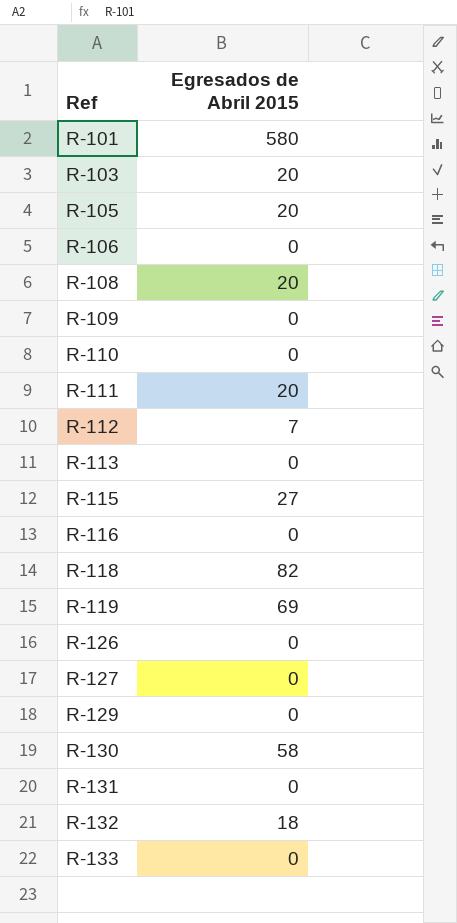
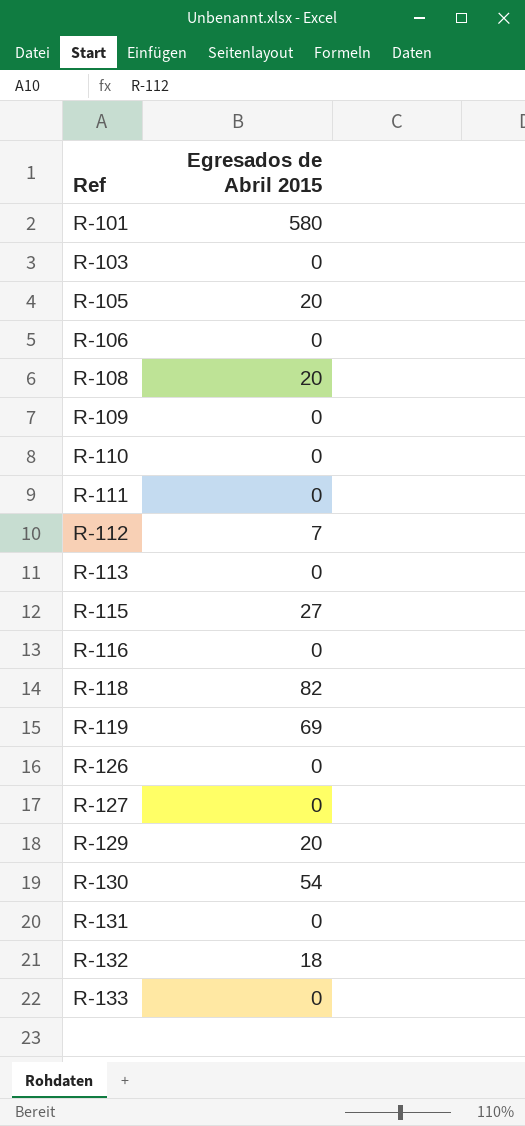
R-103 | Egresados de Abril 2015: 20 -> 0
R-111 | Egresados de Abril 2015: 20 -> 0
R-129 | Egresados de Abril 2015: 0 -> 20
R-130 | Egresados de Abril 2015: 58 -> 54

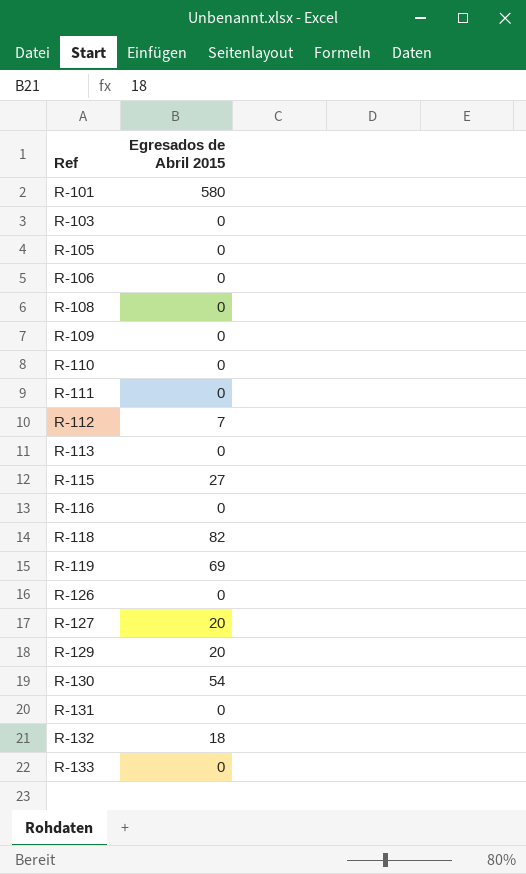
R-105 | Egresados de Abril 2015: 20 -> 0
R-108 | Egresados de Abril 2015: 20 -> 0
R-127 | Egresados de Abril 2015: 0 -> 20

